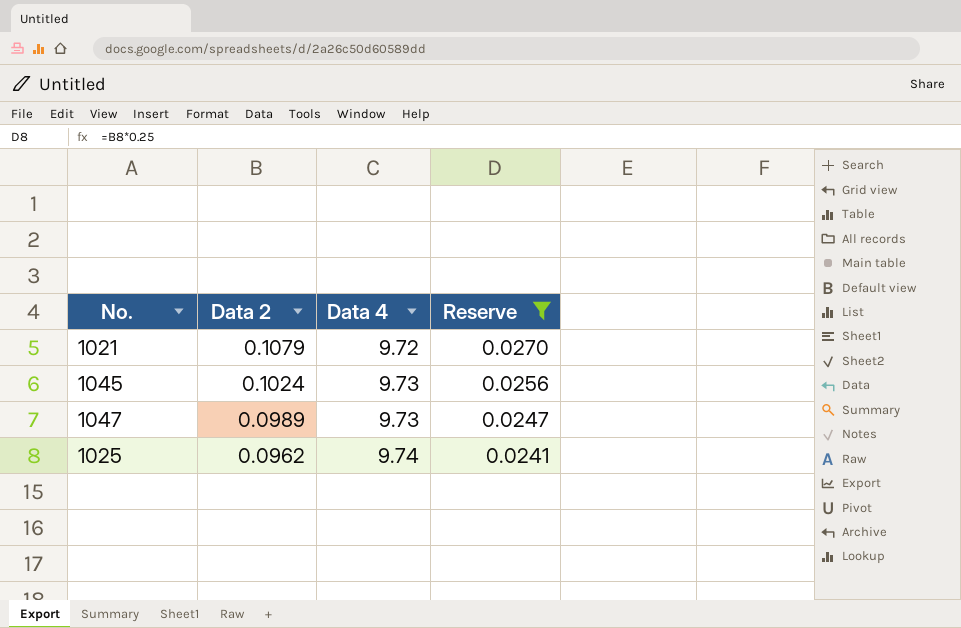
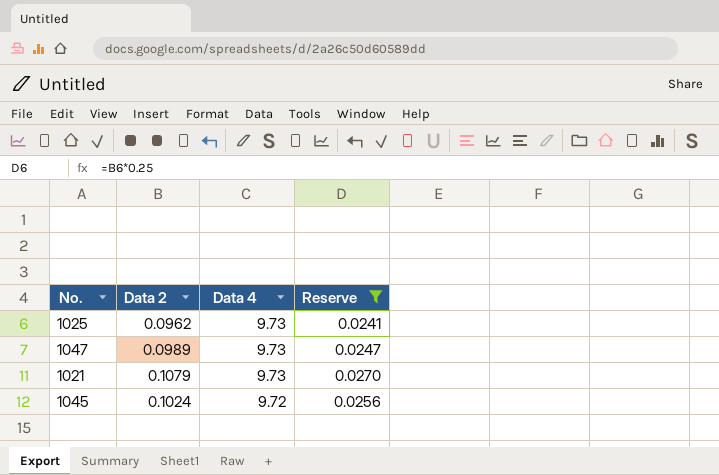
row order: Data 2 descending -> Data 4 descending
1025 | Data 4: 9.74 -> 9.73
1021 | Data 4: 9.72 -> 9.73
1045 | Data 4: 9.73 -> 9.72

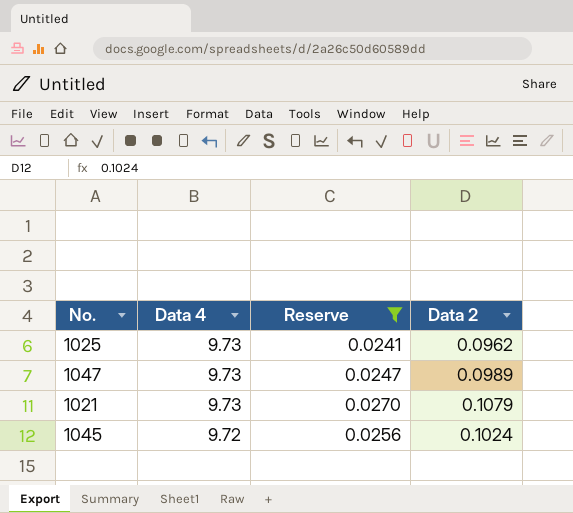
column Data 2 | position: 2 -> 4

